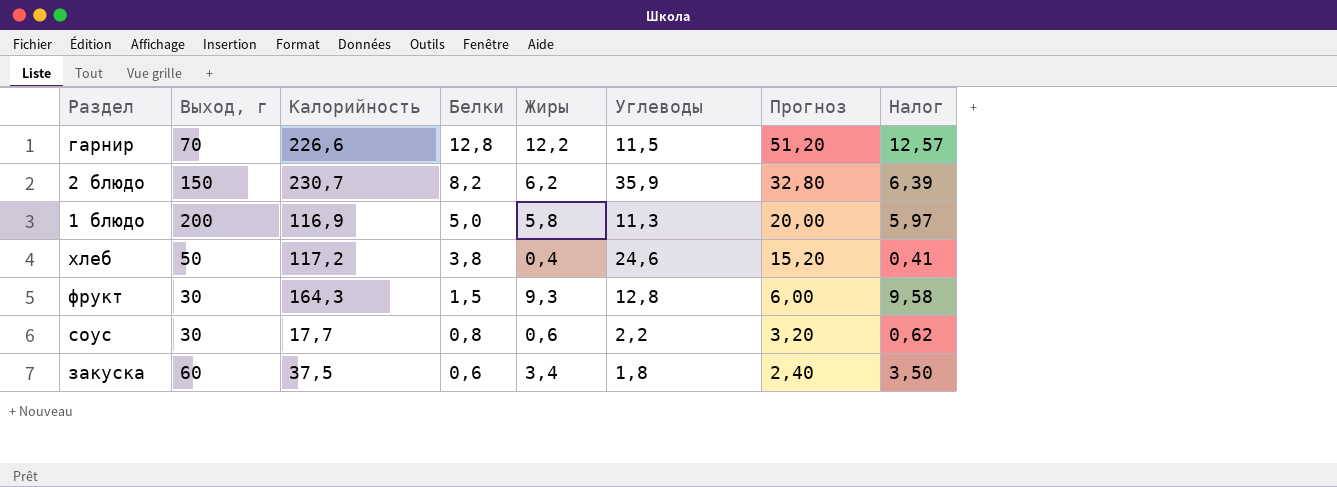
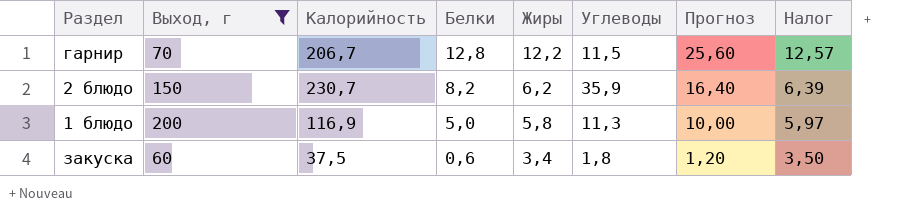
filter: none -> Выход, г >= 60
column Прогноз | formula: [Белки] * 4 -> [Белки] * 2
гарнир | Калорийность: 226,6 -> 206,7

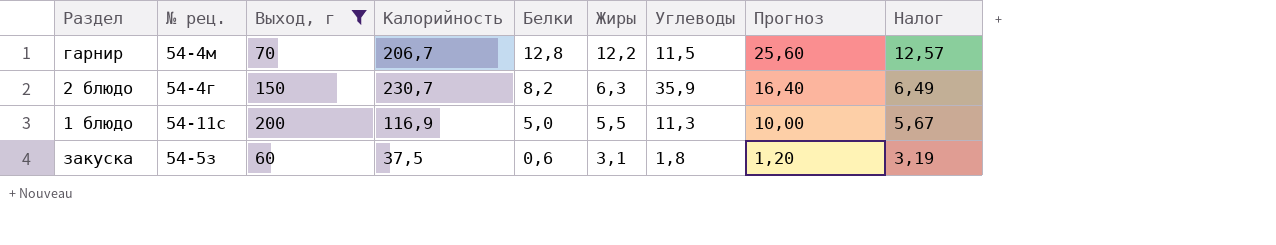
column № рец. | position: none -> 2
2 блюдо | Жиры: 6,2 -> 6,3
2 блюдо | Налог: 6,39 -> 6,49
1 блюдо | Жиры: 5,8 -> 5,5
1 блюдо | Налог: 5,97 -> 5,67
закуска | Жиры: 3,4 -> 3,1
закуска | Налог: 3,50 -> 3,19

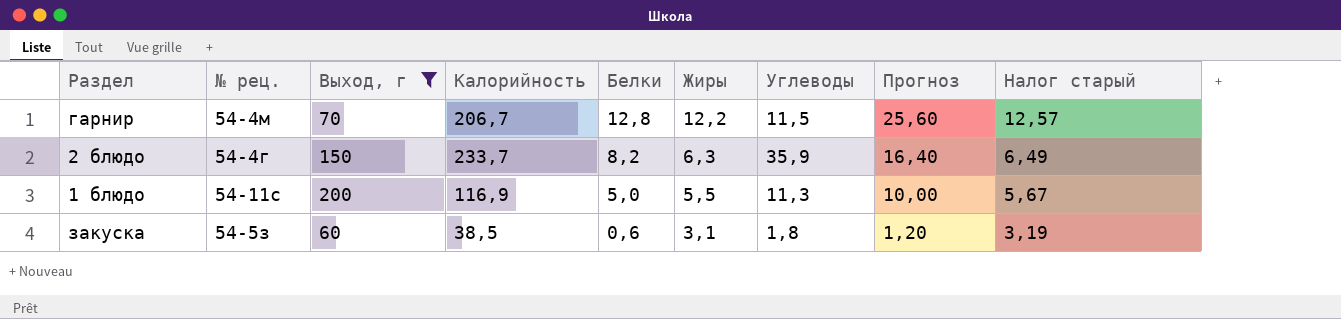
column name: Налог -> Налог старый
2 блюдо | Калорийность: 230,7 -> 233,7
закуска | Калорийность: 37,5 -> 38,5

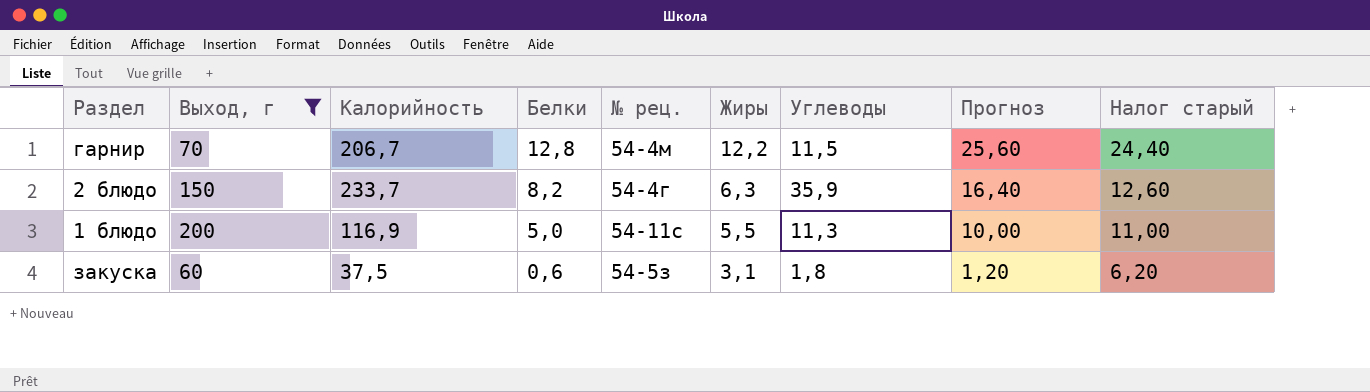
column № рец. | position: 2 -> 5
column Налог старый | formula: [Жиры] * 1,03 -> [Жиры] * 2
закуска | Калорийность: 38,5 -> 37,5

